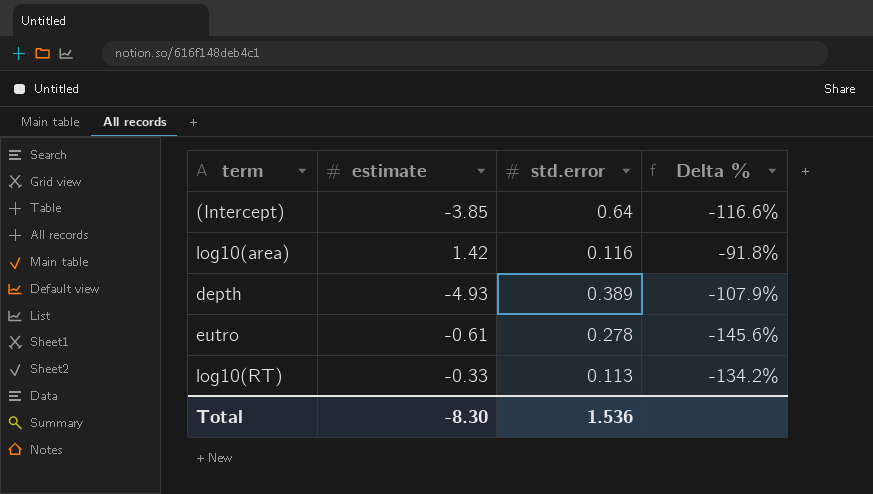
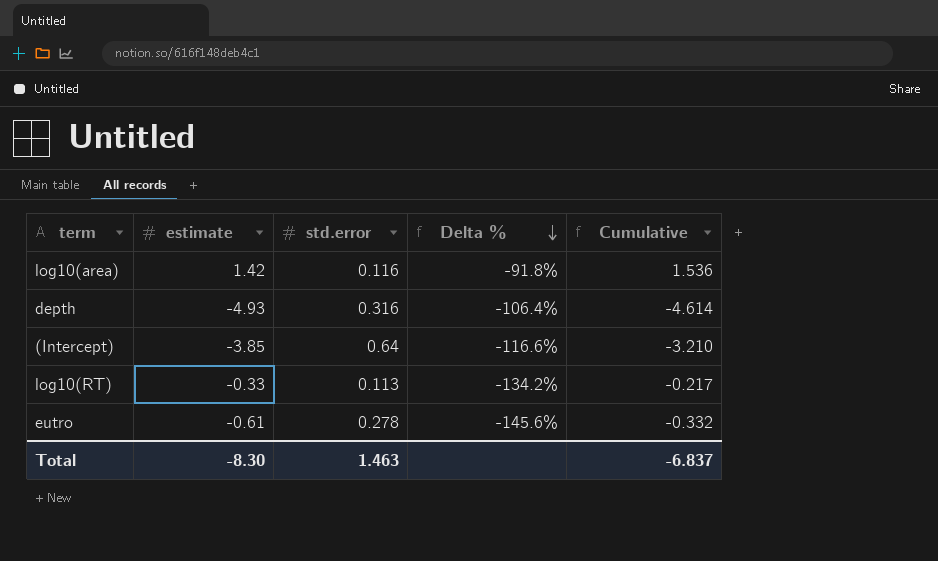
row order: none -> Delta % descending
column Cumulative | formula: none -> [estimate] + [std.error]
depth | std.error: 0.389 -> 0.316
depth | Delta %: -107.9% -> -106.4%
Total | std.error: 1.536 -> 1.463

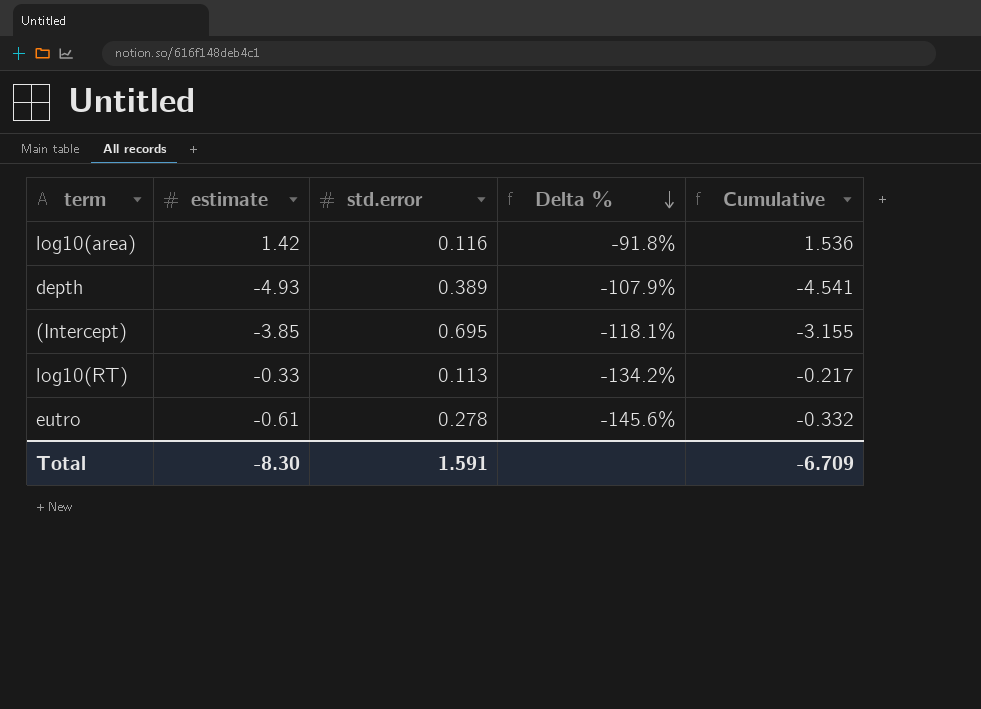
depth | std.error: 0.316 -> 0.389
depth | Delta %: -106.4% -> -107.9%
depth | Cumulative: -4.614 -> -4.541
(Intercept) | std.error: 0.64 -> 0.695
(Intercept) | Delta %: -116.6% -> -118.1%
(Intercept) | Cumulative: -3.210 -> -3.155
Total | std.error: 1.463 -> 1.591
Total | Cumulative: -6.837 -> -6.709

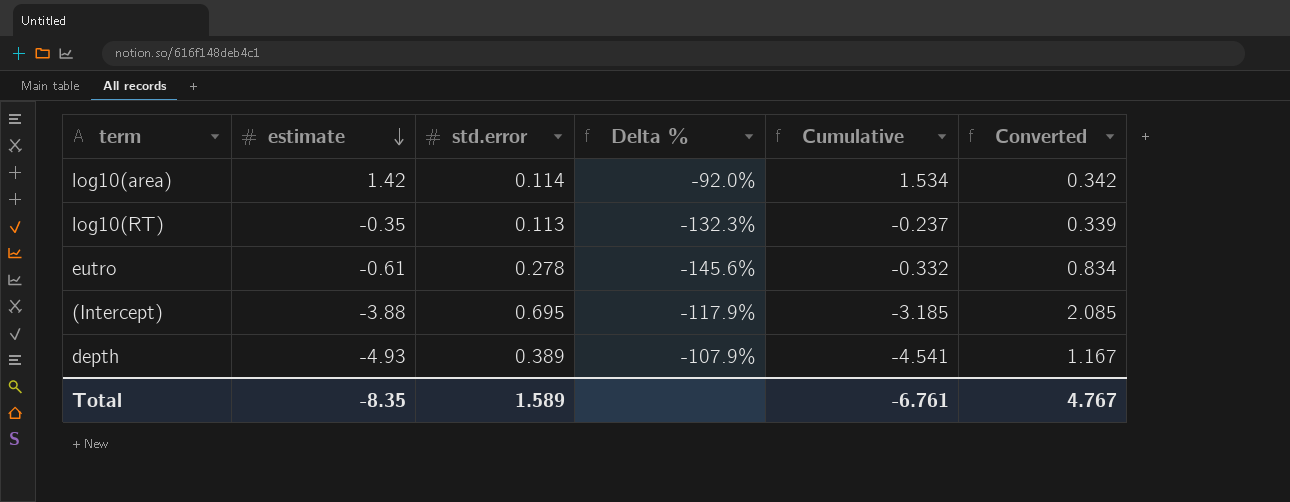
row order: Delta % descending -> estimate descending
column Converted | formula: none -> [std.error] * 3
log10(area) | std.error: 0.116 -> 0.114
log10(area) | Delta %: -91.8% -> -92.0%
log10(area) | Cumulative: 1.536 -> 1.534
log10(RT) | estimate: -0.33 -> -0.35
log10(RT) | Delta %: -134.2% -> -132.3%
log10(RT) | Cumulative: -0.217 -> -0.237
(Intercept) | estimate: -3.85 -> -3.88
(Intercept) | Delta %: -118.1% -> -117.9%
(Intercept) | Cumulative: -3.155 -> -3.185
Total | estimate: -8.30 -> -8.35
Total | std.error: 1.591 -> 1.589
Total | Cumulative: -6.709 -> -6.761

